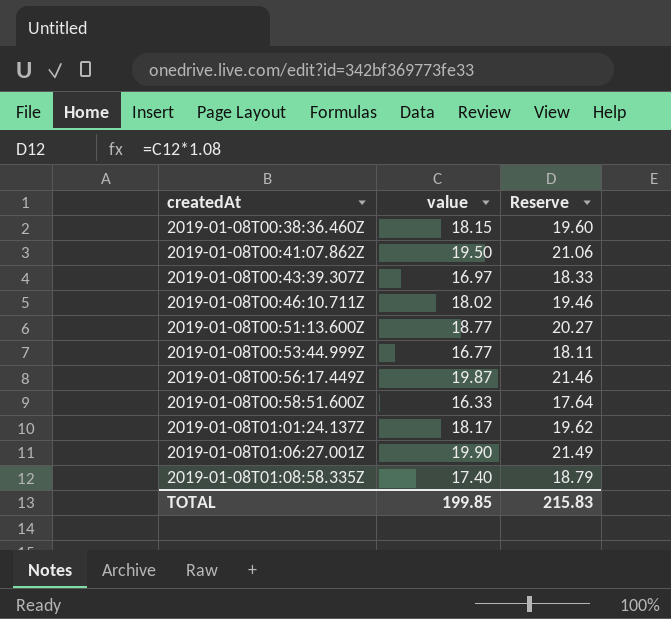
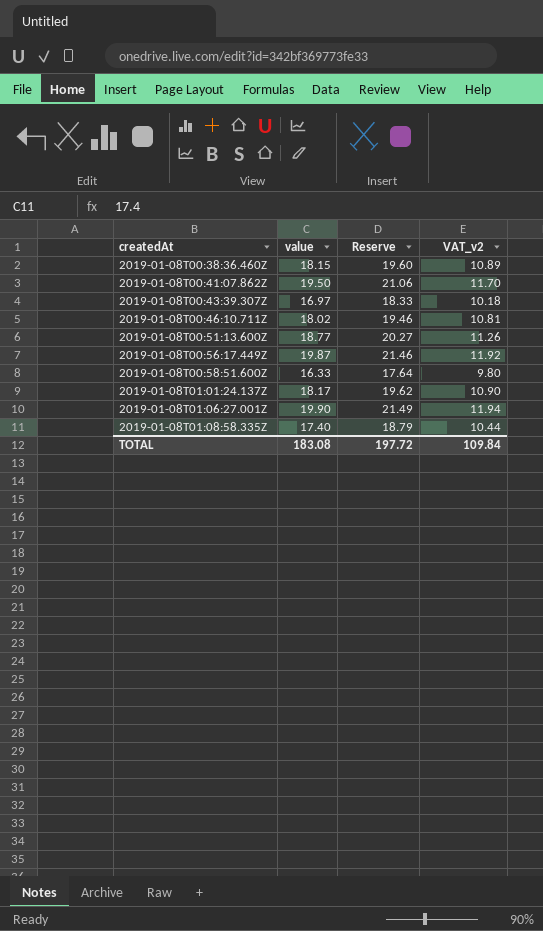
column VAT_v2 | formula: none -> [value] * 0.6
row 2019-01-08T00:53:44.999Z: 16.77 | 18.11 -> none
TOTAL | value: 199.85 -> 183.08
TOTAL | Reserve: 215.83 -> 197.72

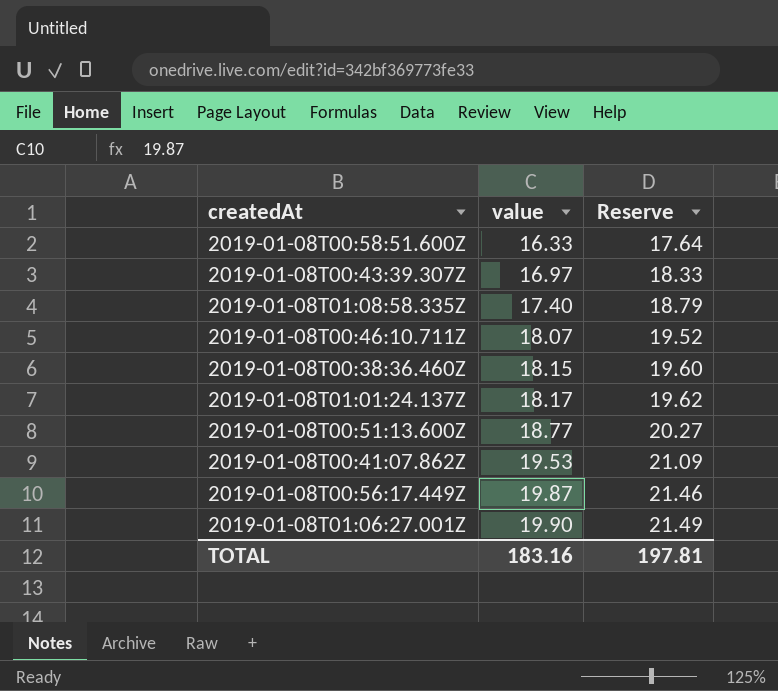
row order: createdAt ascending -> value ascending
column VAT_v2 | formula: [value] * 0.6 -> none
2019-01-08T00:46:10.711Z | value: 18.02 -> 18.07
2019-01-08T00:46:10.711Z | Reserve: 19.46 -> 19.52
2019-01-08T00:41:07.862Z | value: 19.50 -> 19.53
2019-01-08T00:41:07.862Z | Reserve: 21.06 -> 21.09
TOTAL | value: 183.08 -> 183.16
TOTAL | Reserve: 197.72 -> 197.81

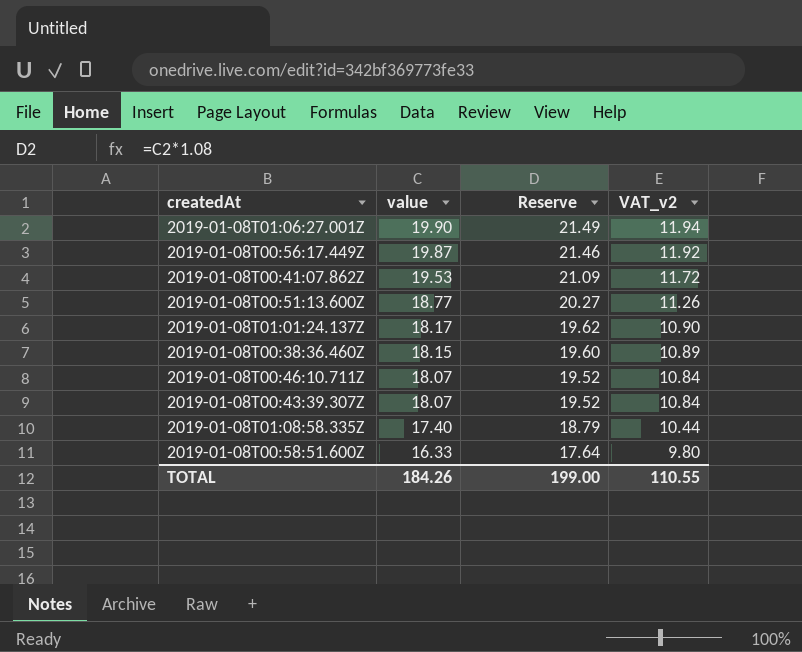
row order: value ascending -> value descending
column VAT_v2 | formula: none -> [value] * 0.6
2019-01-08T00:43:39.307Z | value: 16.97 -> 18.07
2019-01-08T00:43:39.307Z | Reserve: 18.33 -> 19.52
TOTAL | value: 183.16 -> 184.26
TOTAL | Reserve: 197.81 -> 199.00

